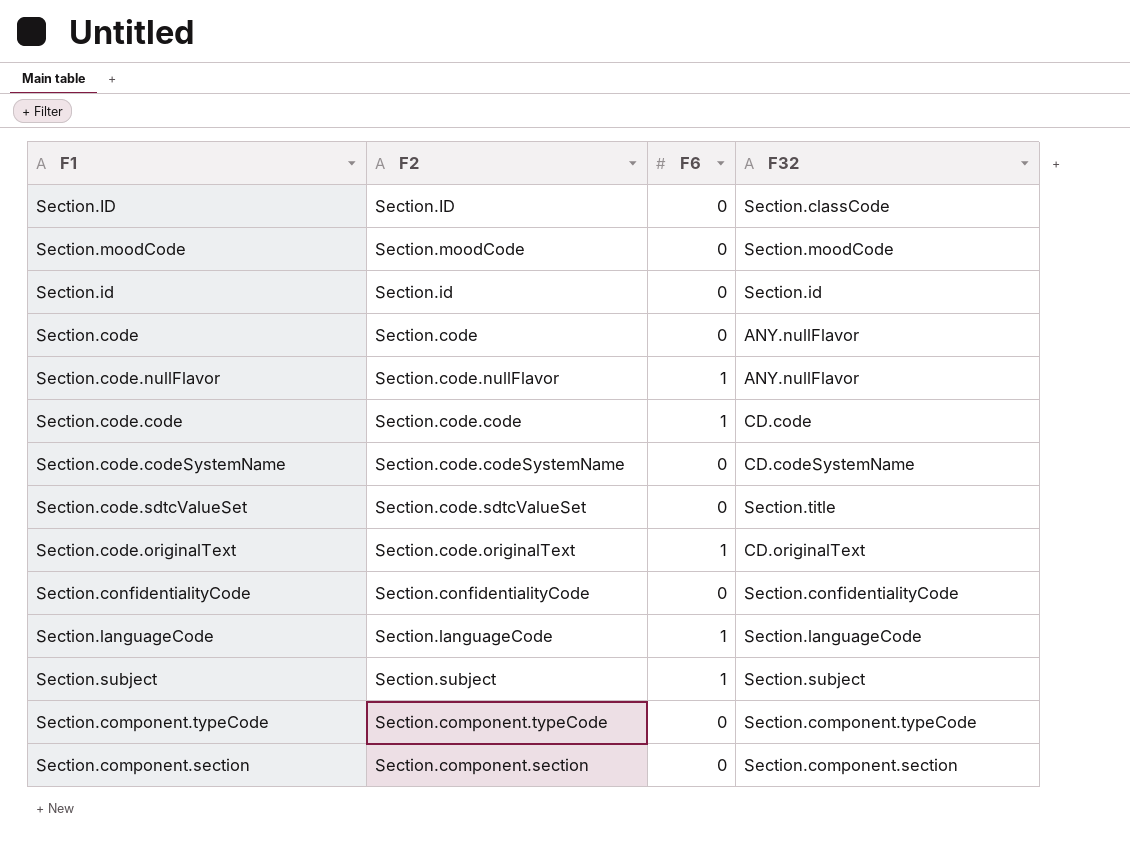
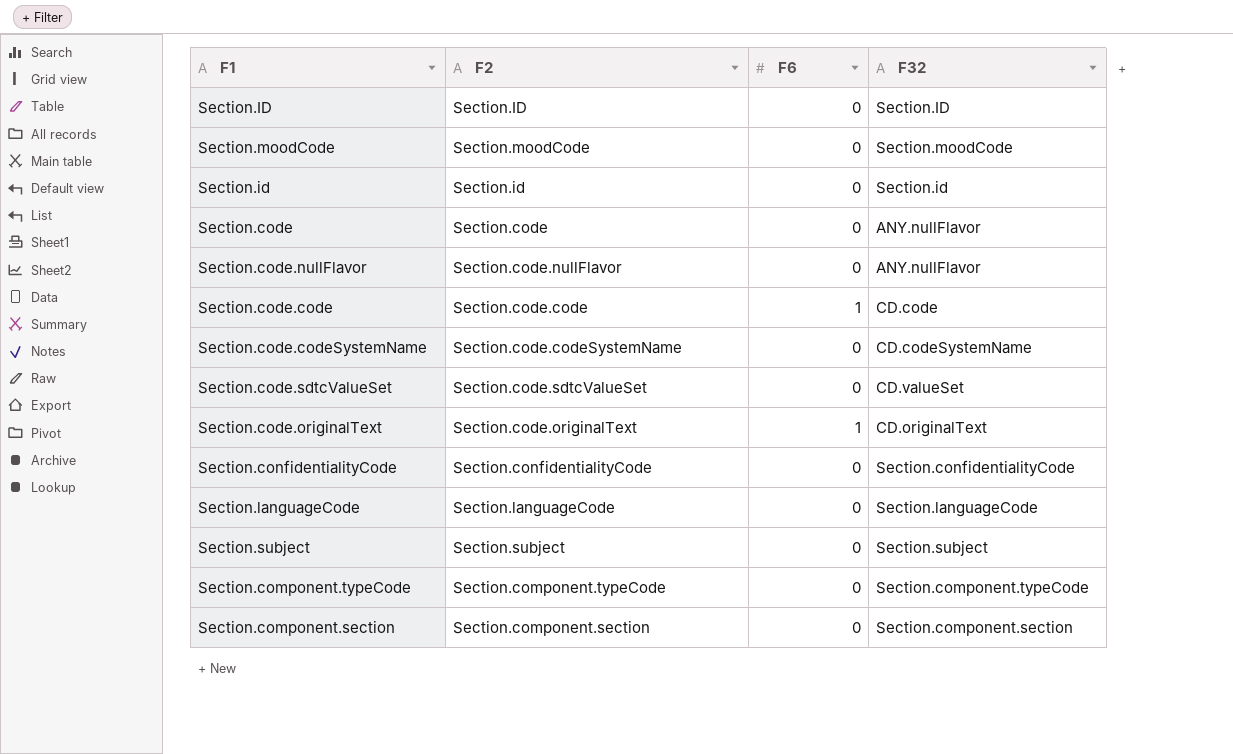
Section.ID | F32: Section.classCode -> Section.ID
Section.code.nullFlavor | F6: 1 -> 0
Section.code.sdtcValueSet | F32: Section.title -> CD.valueSet
Section.languageCode | F6: 1 -> 0
Section.subject | F6: 1 -> 0

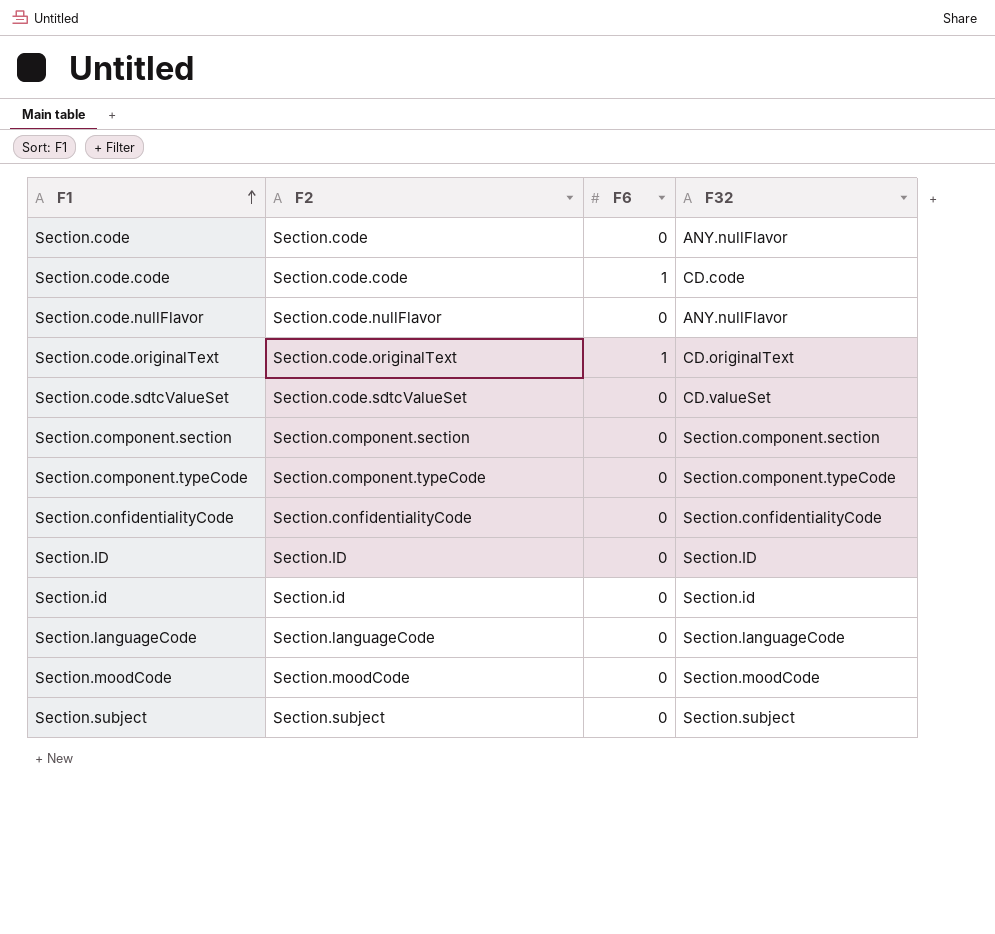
row order: none -> F1 ascending
row Section.code.codeSystemName: Section.code.codeSystemName | 0 | CD.codeSystemName -> none

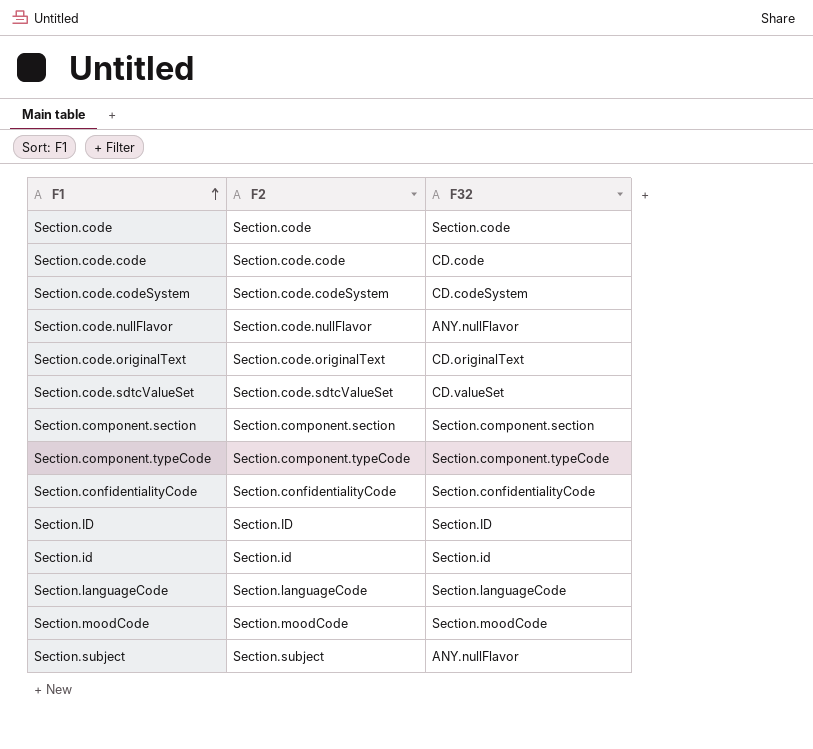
column F6 | position: 3 -> none
Section.code | F32: ANY.nullFlavor -> Section.code
row Section.code.codeSystem: none -> Section.code.codeSystem | CD.codeSystem
Section.subject | F32: Section.subject -> ANY.nullFlavor

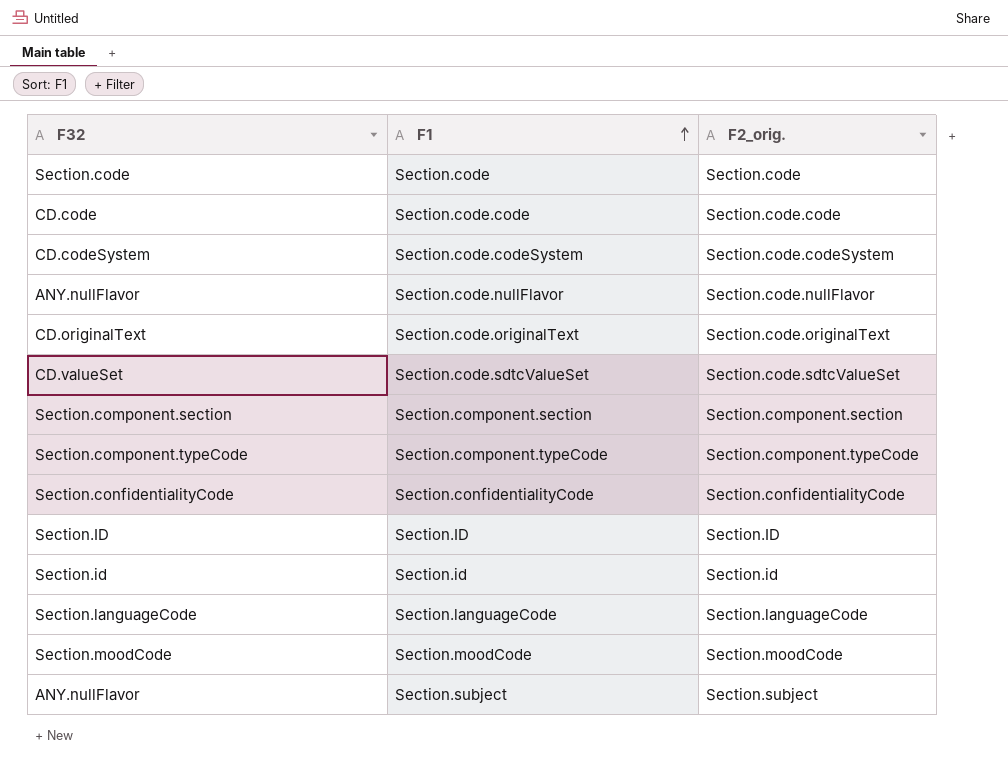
column F32 | position: 3 -> 1
column name: F2 -> F2_orig.

